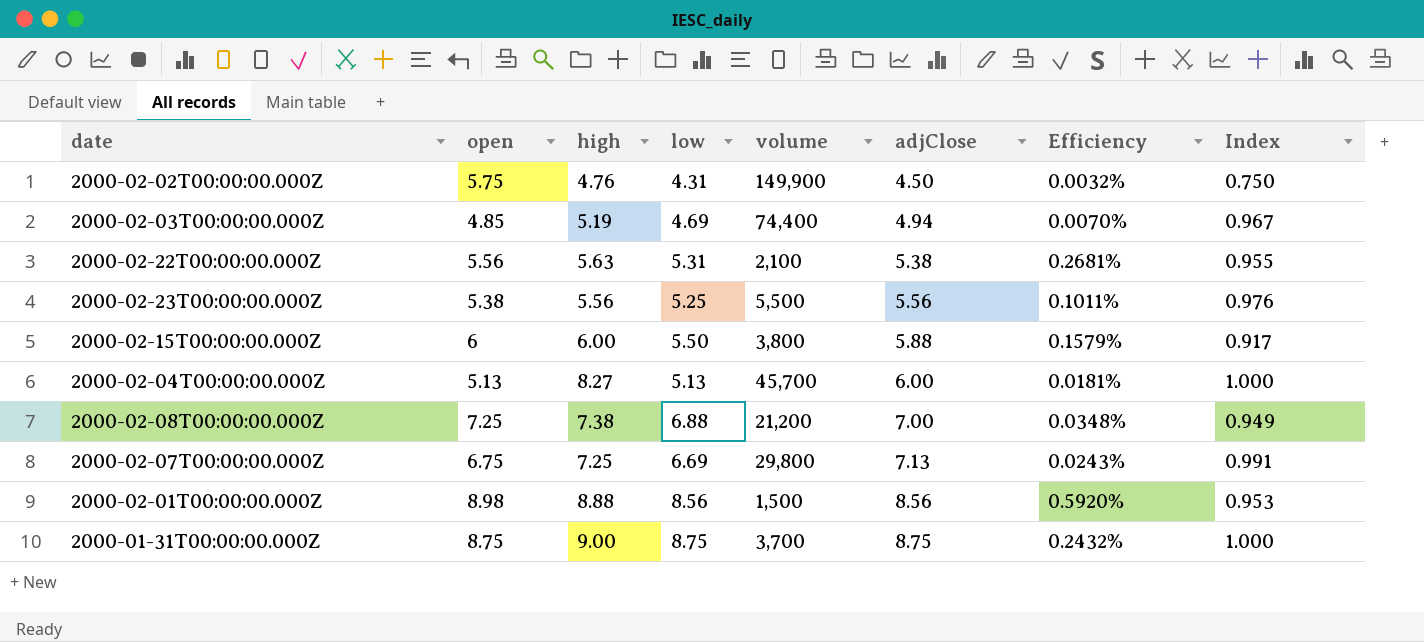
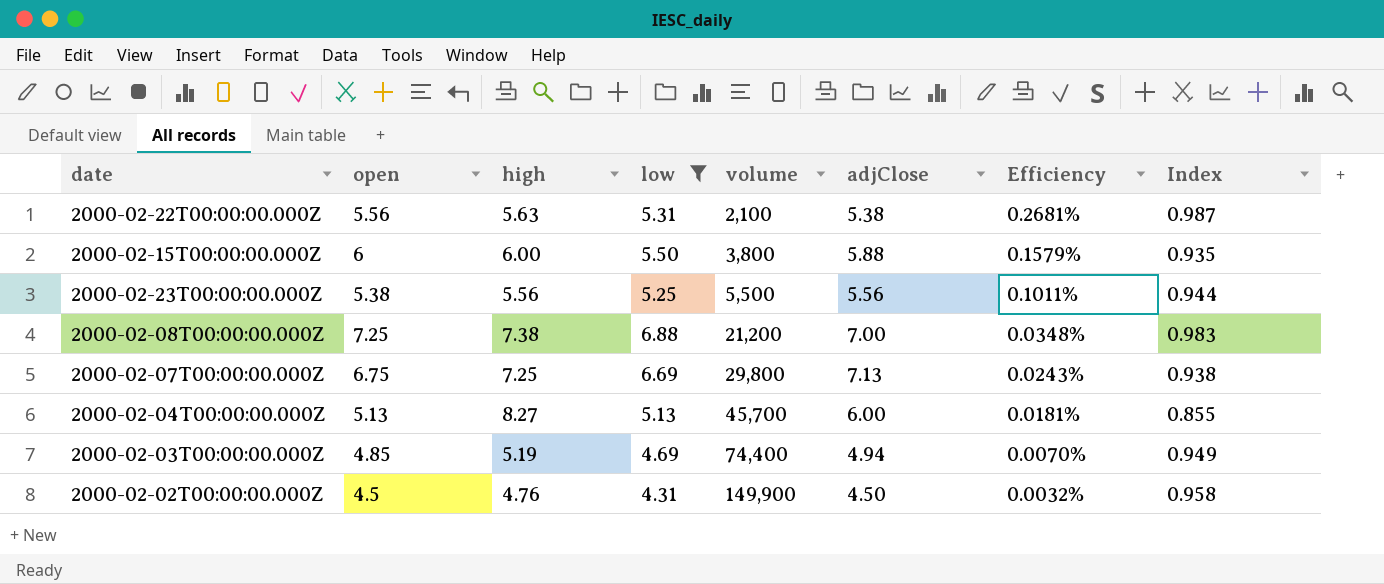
filter: none -> low <= 6.88
row order: adjClose ascending -> volume ascending
column Index | formula: [low] / [open] -> [low] / [adjClose]
2000-02-02T00:00:00.000Z | open: 5.75 -> 4.5

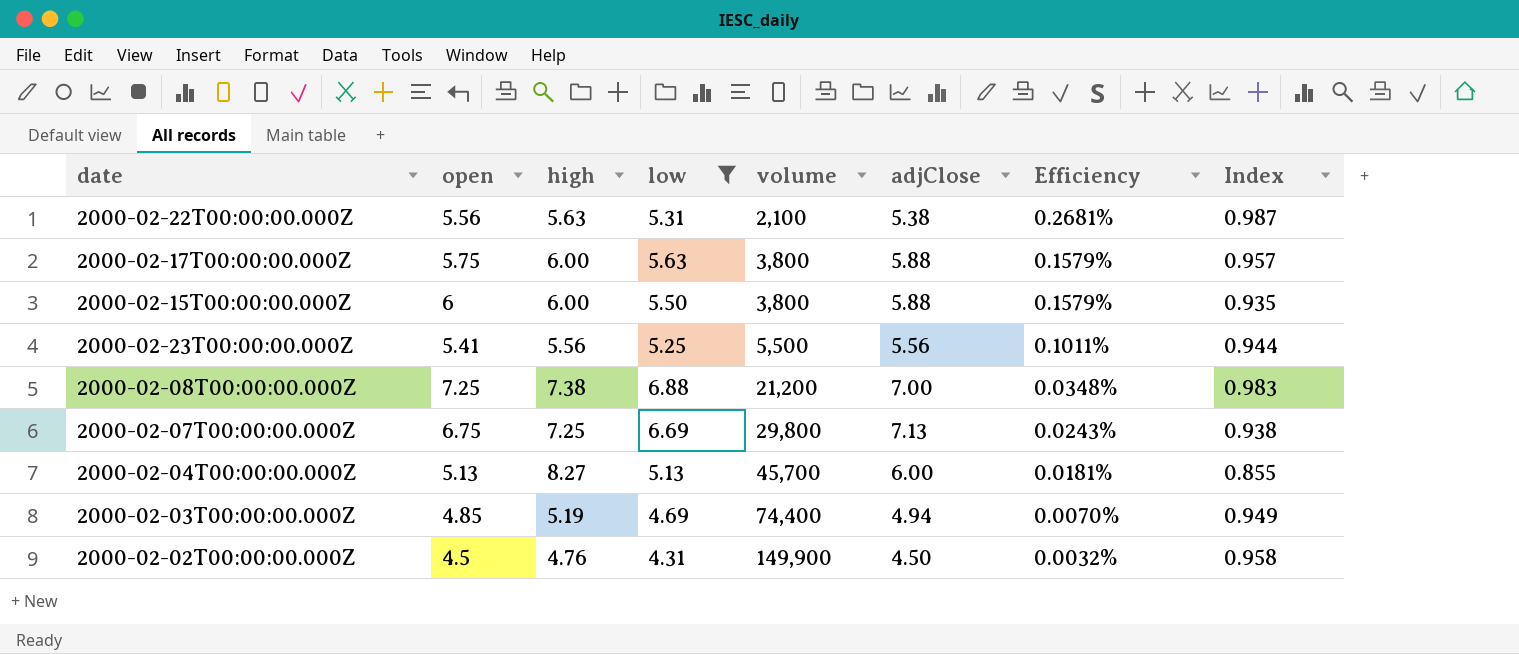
row 2000-02-17T00:00:00.000Z: none -> 5.75 | 6.00 | 5.63 | 3,800 | 5.88 | 0.1579% | 0.957
2000-02-23T00:00:00.000Z | open: 5.38 -> 5.41

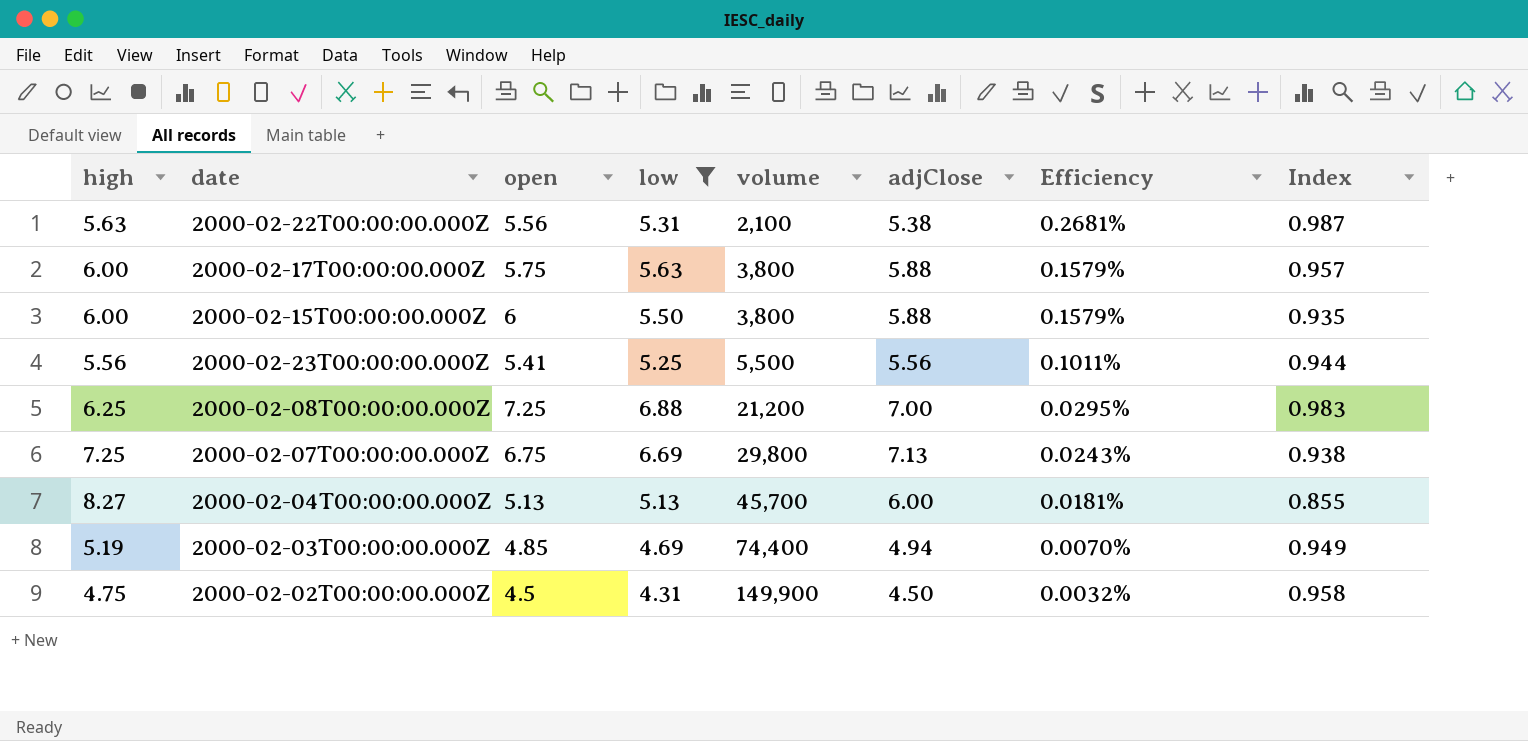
column high | position: 3 -> 1
2000-02-08T00:00:00.000Z | high: 7.38 -> 6.25
2000-02-08T00:00:00.000Z | Efficiency: 0.0348% -> 0.0295%
2000-02-02T00:00:00.000Z | high: 4.76 -> 4.75

